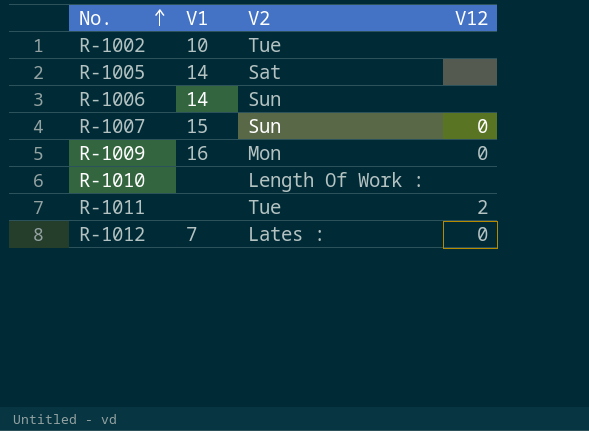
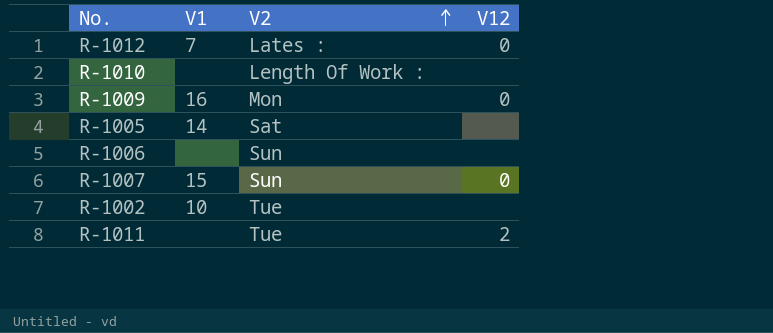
row order: No. ascending -> V2 ascending
R-1006 | V1: 14 -> none

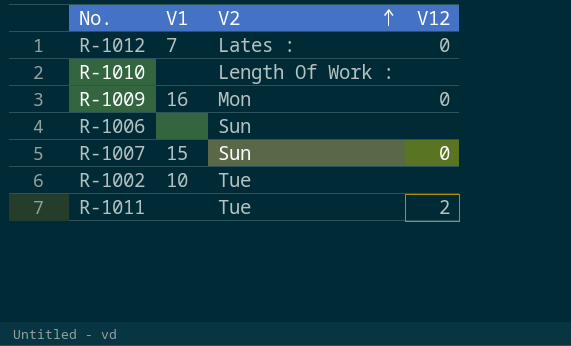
row R-1005: 14 | Sat | none -> none

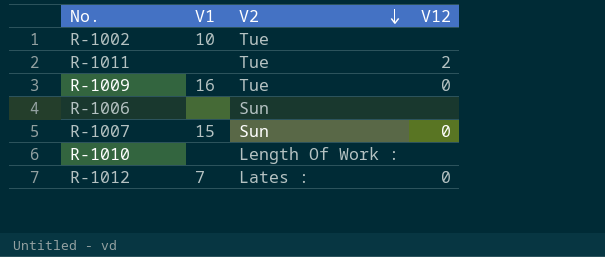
row order: V2 ascending -> V2 descending
R-1009 | V2: Mon -> Tue

